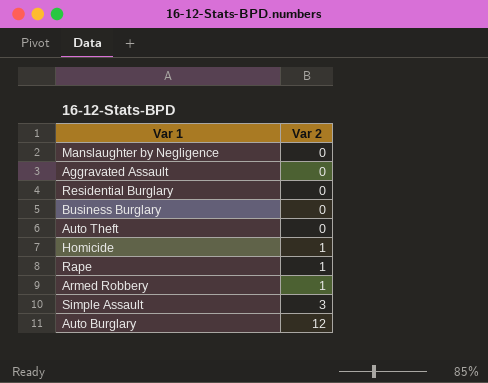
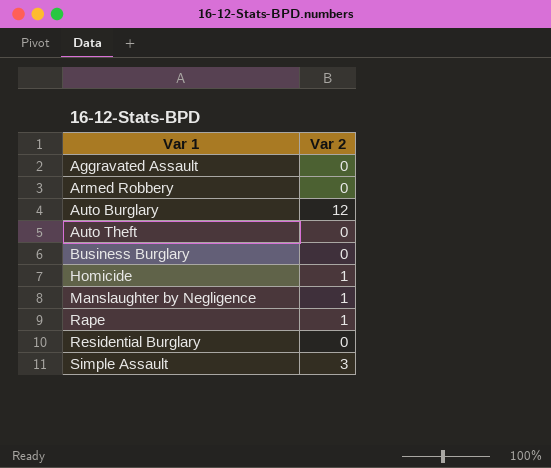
row order: Var 2 ascending -> Var 1 ascending
Armed Robbery | Var 2: 1 -> 0
Manslaughter by Negligence | Var 2: 0 -> 1

